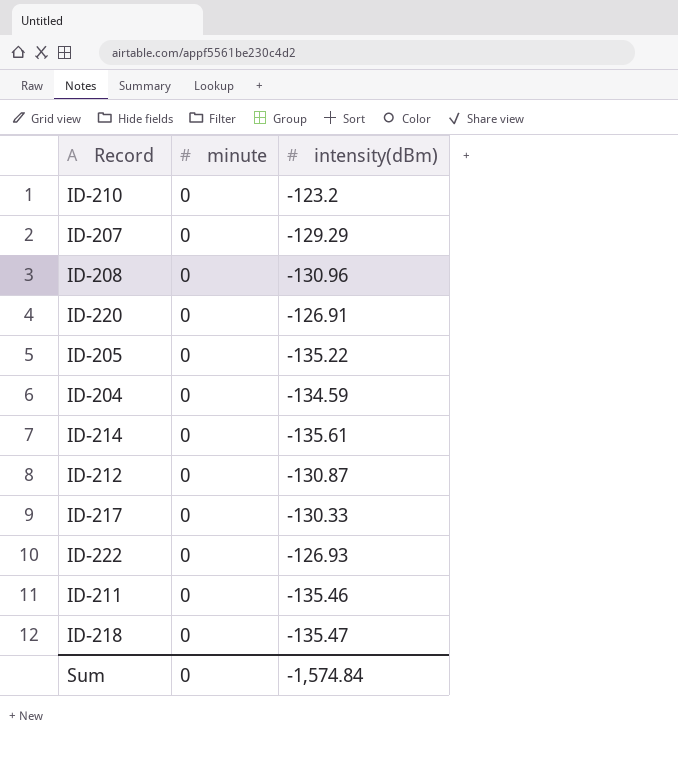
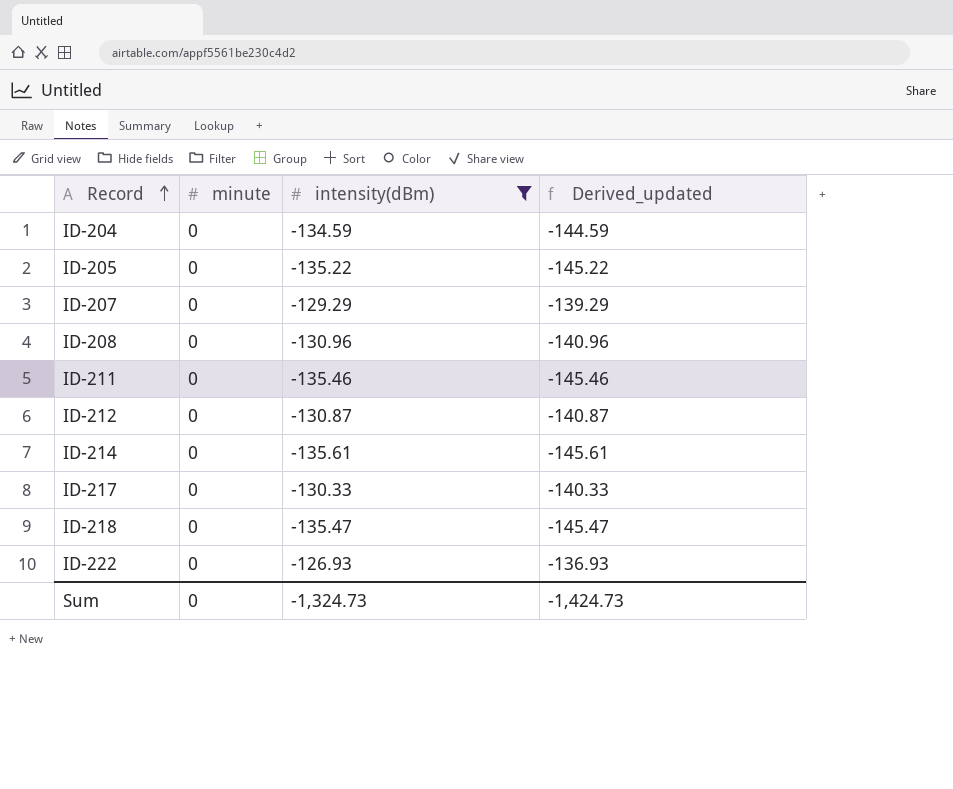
filter: none -> intensity(dBm) <= -126.93
row order: none -> Record ascending
column Derived_updated | formula: none -> [intensity(dBm)] - 10
Sum | intensity(dBm): -1,574.84 -> -1,324.73

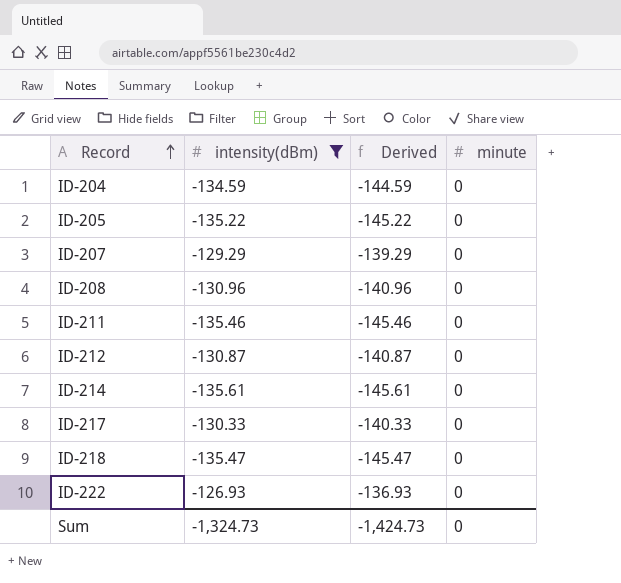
column name: Derived_updated -> Derived
column minute | position: 2 -> 4

